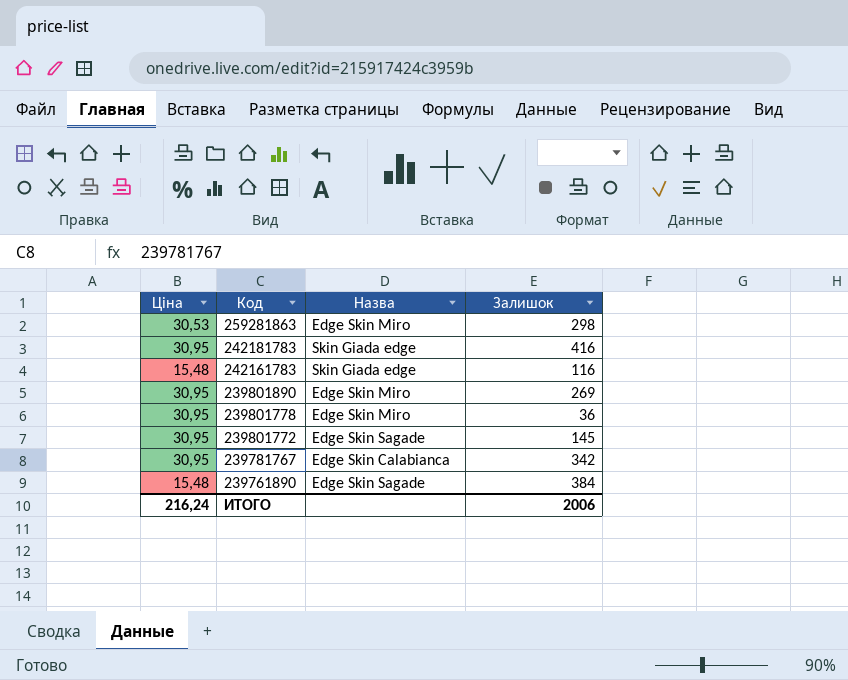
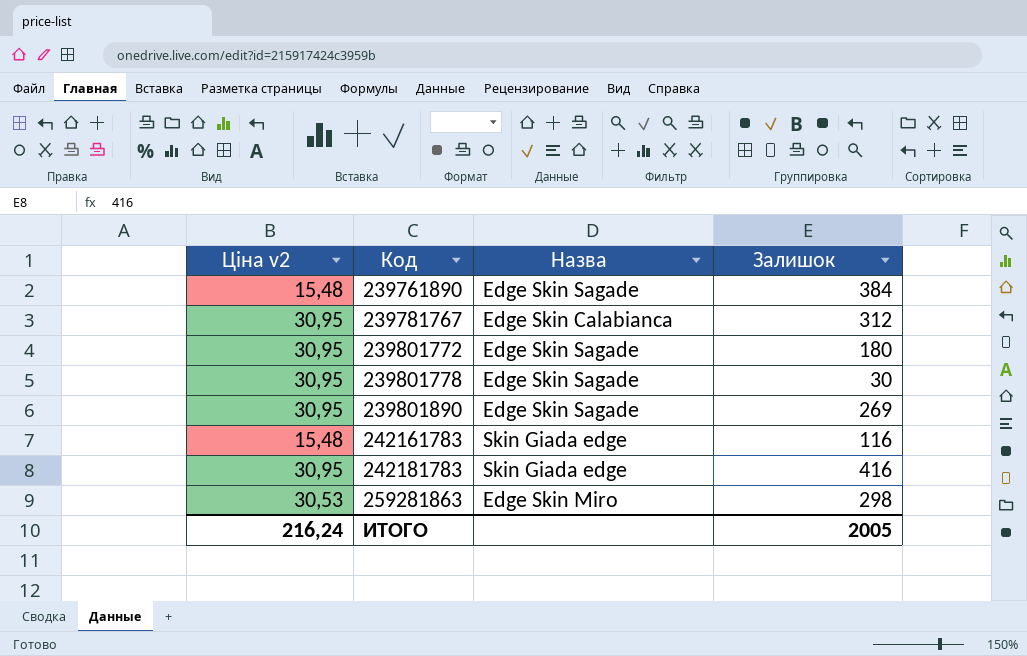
row order: Код descending -> Код ascending
column name: Ціна -> Ціна v2
239781767 | Залишок: 342 -> 312
239801772 | Залишок: 145 -> 180
239801778 | Назва: Edge Skin Miro -> Edge Skin Sagade
239801778 | Залишок: 36 -> 30
239801890 | Назва: Edge Skin Miro -> Edge Skin Sagade
ИТОГО | Залишок: 2006 -> 2005

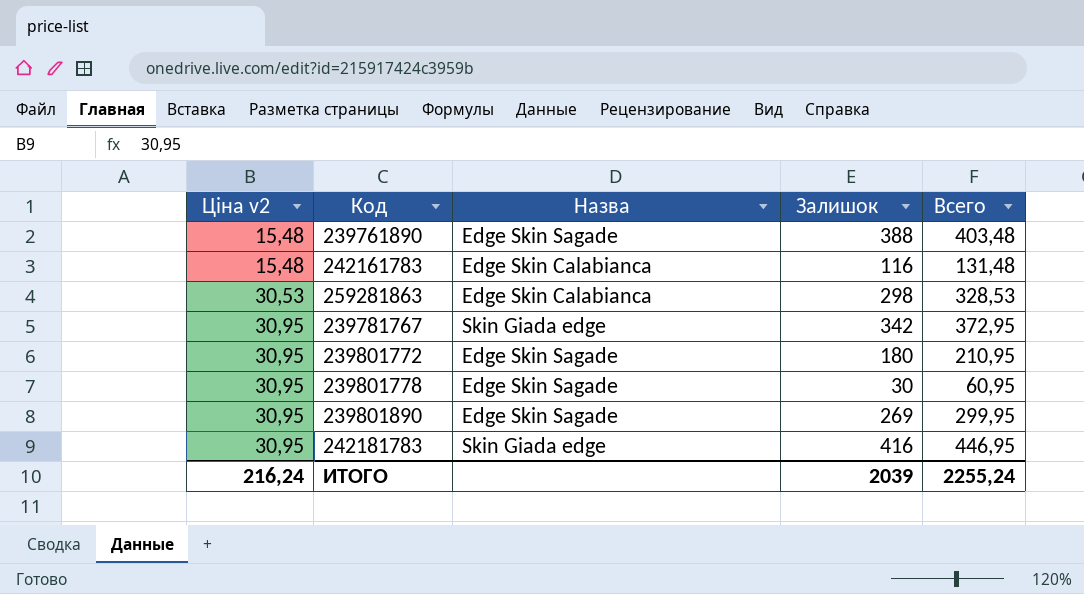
row order: Код ascending -> Ціна v2 ascending
column Всего | formula: none -> [Ціна v2] + [Залишок]
239761890 | Залишок: 384 -> 388
242161783 | Назва: Skin Giada edge -> Edge Skin Calabianca
259281863 | Назва: Edge Skin Miro -> Edge Skin Calabianca
239781767 | Назва: Edge Skin Calabianca -> Skin Giada edge
239781767 | Залишок: 312 -> 342
ИТОГО | Залишок: 2005 -> 2039

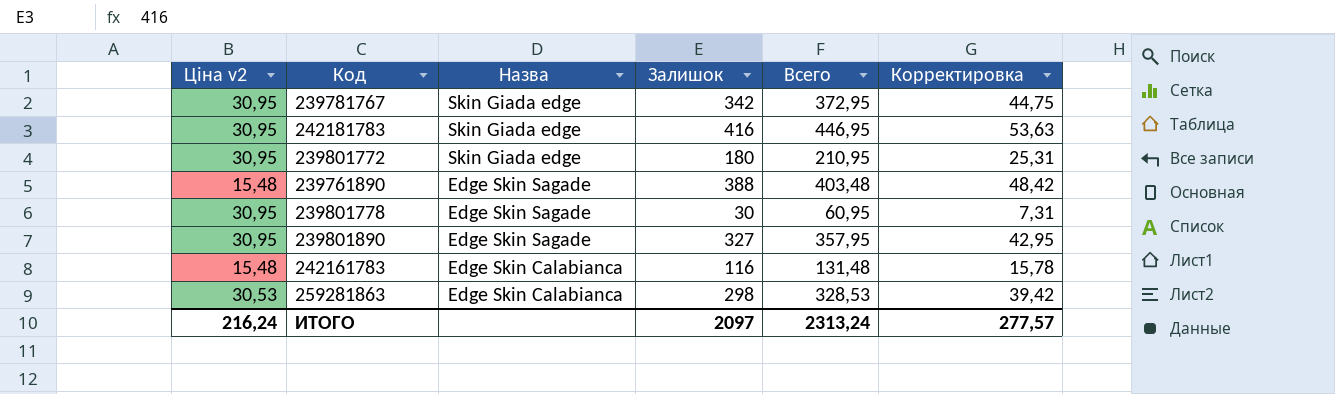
row order: Ціна v2 ascending -> Назва descending
column Корректировка | formula: none -> [Всего] * 0,12
239801772 | Назва: Edge Skin Sagade -> Skin Giada edge
239801890 | Залишок: 269 -> 327
239801890 | Всего: 299,95 -> 357,95
ИТОГО | Залишок: 2039 -> 2097
ИТОГО | Всего: 2255,24 -> 2313,24

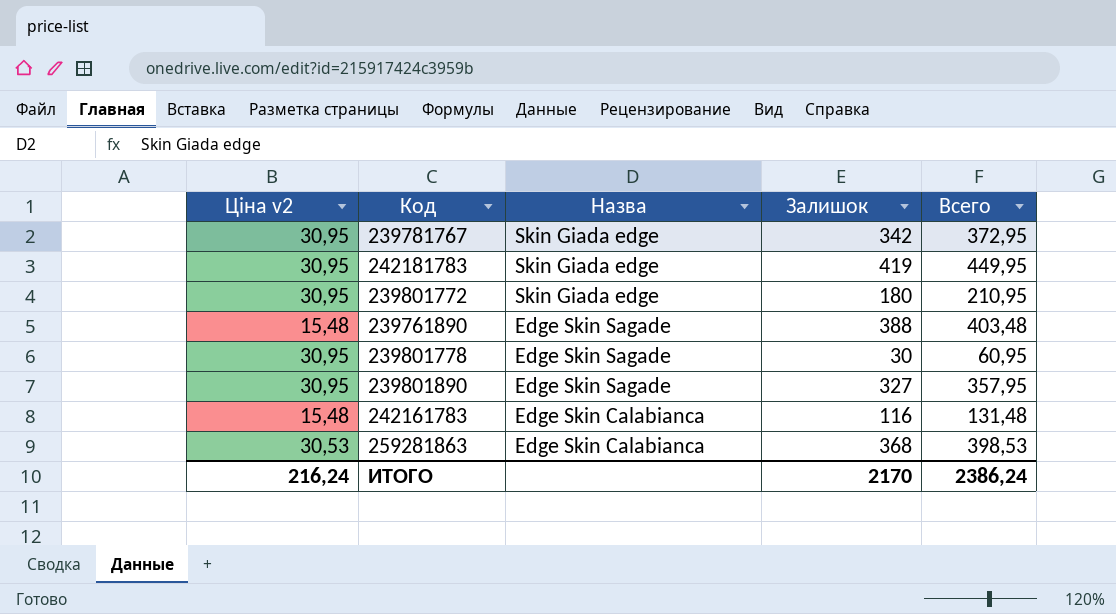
column Корректировка | formula: [Всего] * 0,12 -> none
242181783 | Залишок: 416 -> 419
242181783 | Всего: 446,95 -> 449,95
259281863 | Залишок: 298 -> 368
259281863 | Всего: 328,53 -> 398,53
ИТОГО | Залишок: 2097 -> 2170
ИТОГО | Всего: 2313,24 -> 2386,24

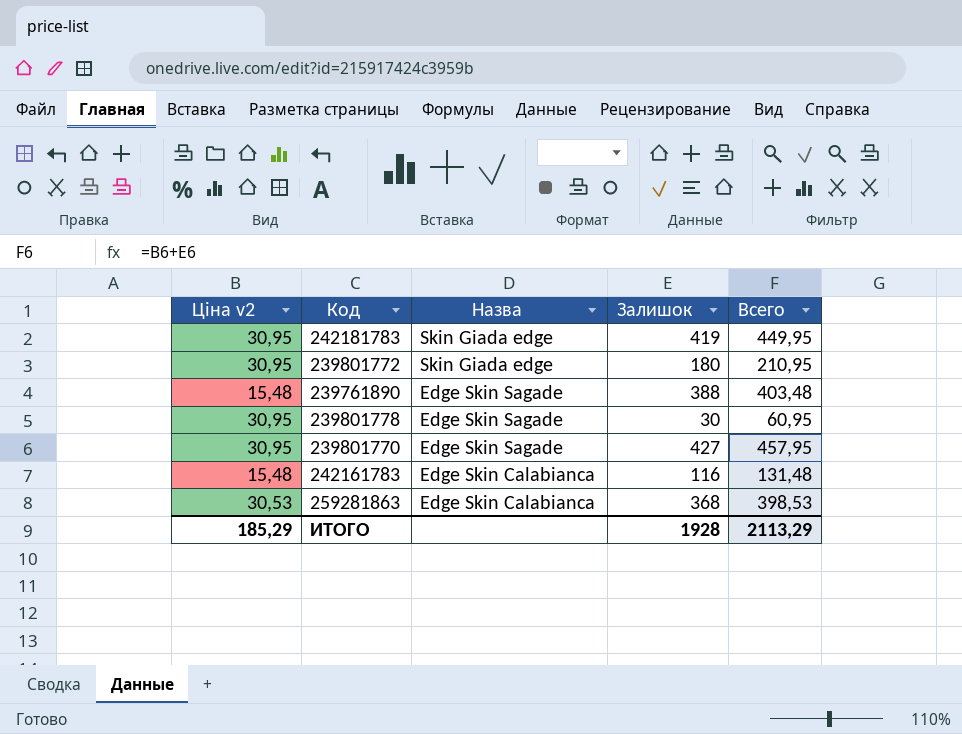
row 239781767: 30,95 | Skin Giada edge | 342 | 372,95 -> none
row 239801890: 30,95 | Edge Skin Sagade | 327 | 357,95 -> none
row 239801770: none -> 30,95 | Edge Skin Sagade | 427 | 457,95
ИТОГО | Ціна v2: 216,24 -> 185,29
ИТОГО | Залишок: 2170 -> 1928
ИТОГО | Всего: 2386,24 -> 2113,29

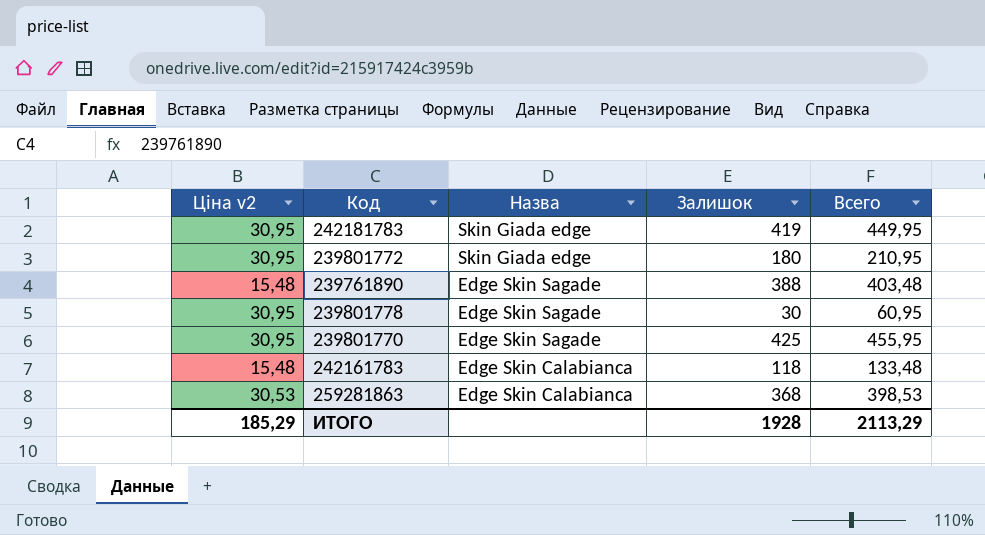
239801770 | Залишок: 427 -> 425
239801770 | Всего: 457,95 -> 455,95
242161783 | Залишок: 116 -> 118
242161783 | Всего: 131,48 -> 133,48

